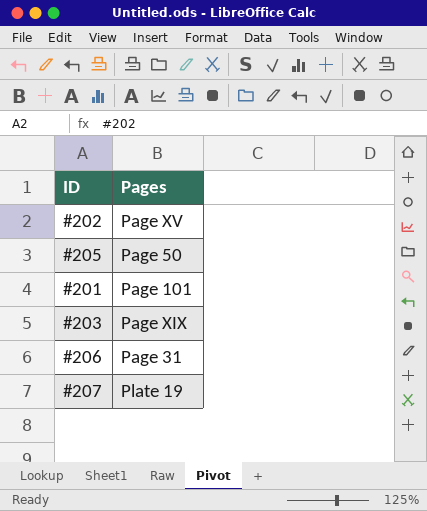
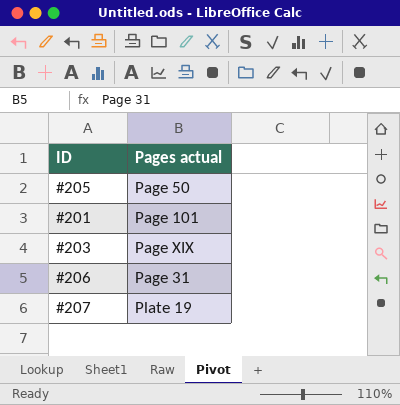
column name: Pages -> Pages actual
row #202: Page XV -> none

